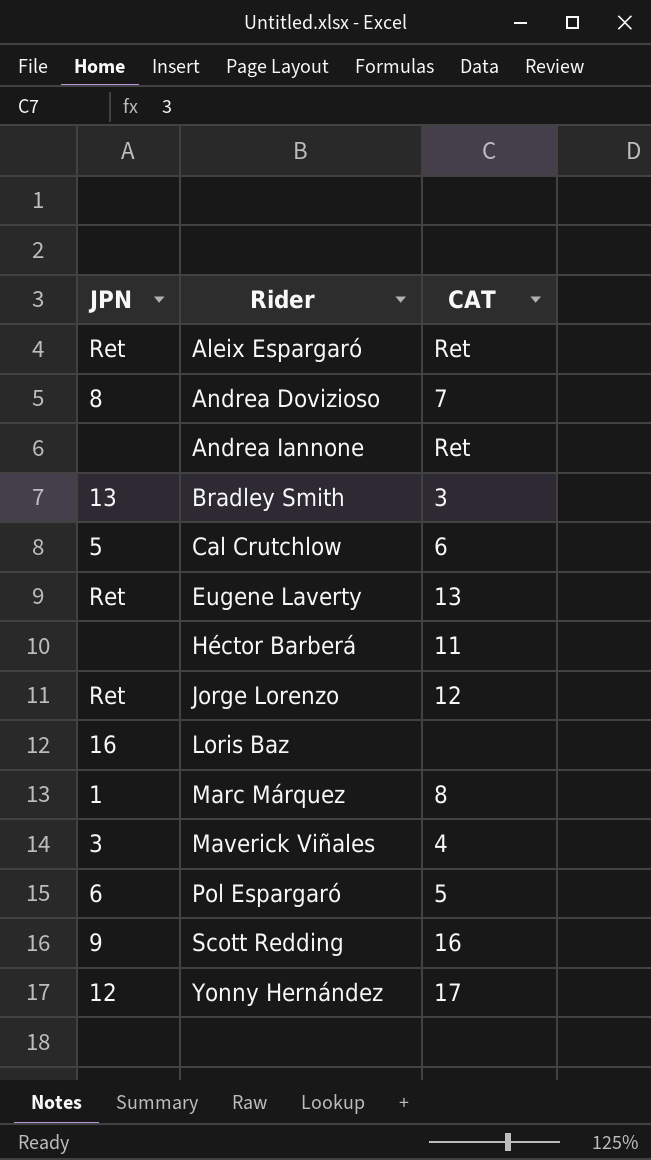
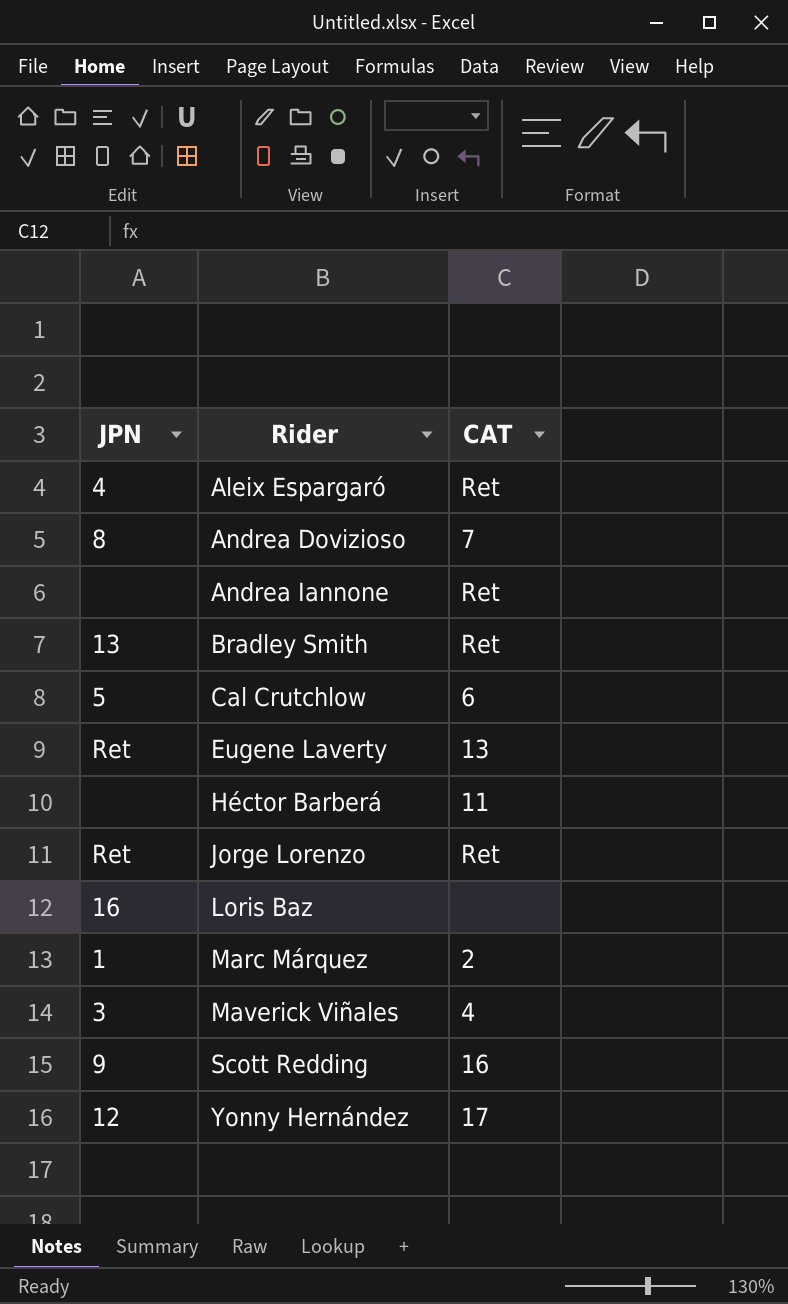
row Pol Espargaró: 6 | 5 -> none
Aleix Espargaró | JPN: Ret -> 4
Bradley Smith | CAT: 3 -> Ret
Jorge Lorenzo | CAT: 12 -> Ret
Marc Márquez | CAT: 8 -> 2

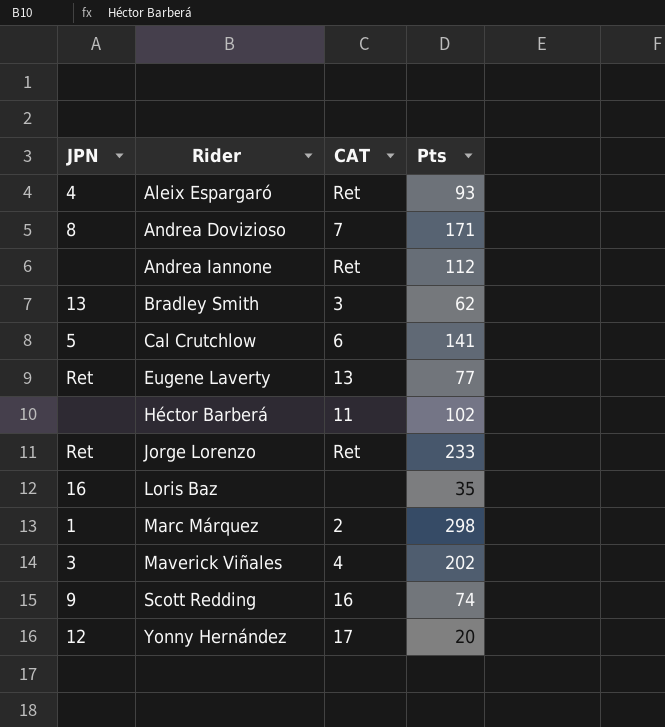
column Pts | position: none -> 4
Bradley Smith | CAT: Ret -> 3

